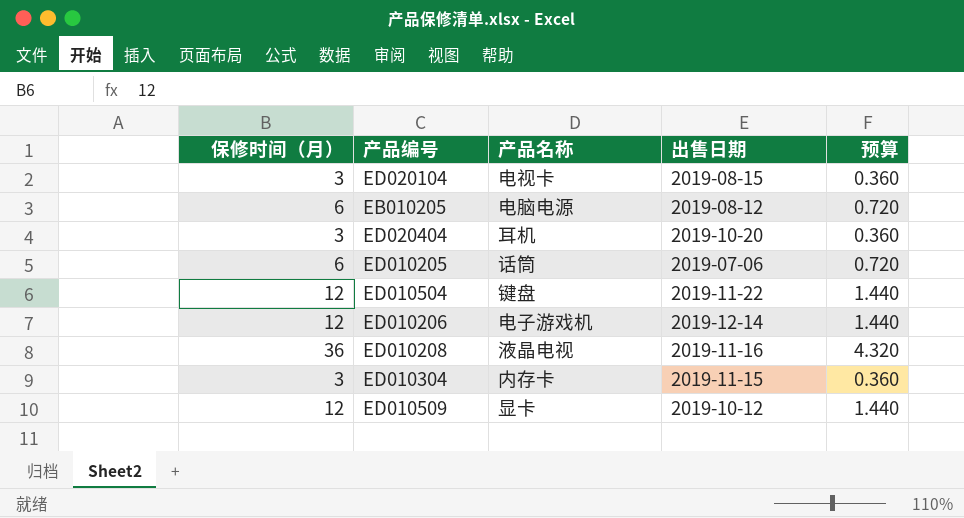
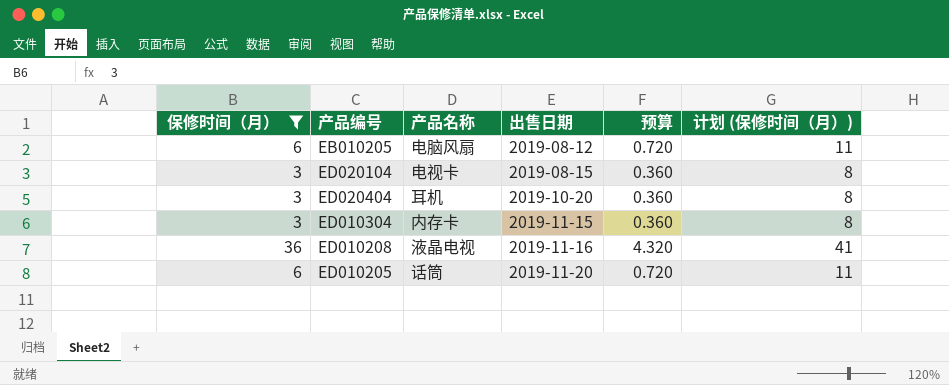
filter: none -> 保修时间（月） != 12
row order: none -> 出售日期 ascending
column 计划 (保修时间（月）) | formula: none -> [保修时间（月）] + 5
EB010205 | 产品名称: 电脑电源 -> 电脑风扇
ED010205 | 出售日期: 2019-07-06 -> 2019-11-20

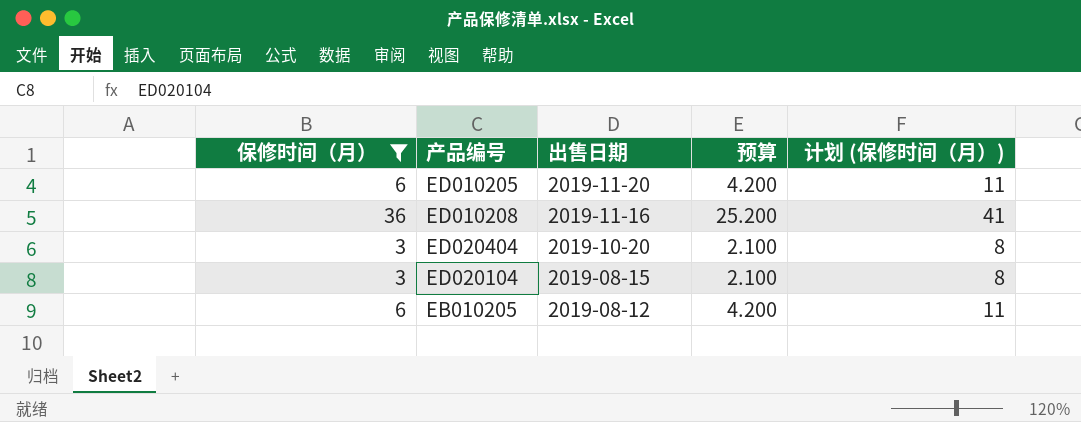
row order: 出售日期 ascending -> 出售日期 descending
column 产品名称 | position: 3 -> none
column 预算 | formula: [保修时间（月）] * 0.12 -> [保修时间（月）] * 0.7
row ED010304: 3 | 内存卡 | 2019-11-15 | 0.360 | 8 -> none

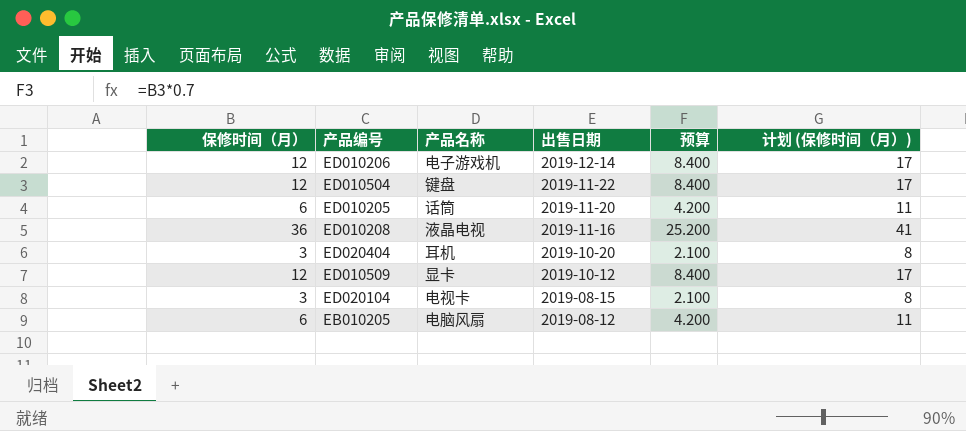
filter: 保修时间（月） != 12 -> none
column 产品名称 | position: none -> 3

